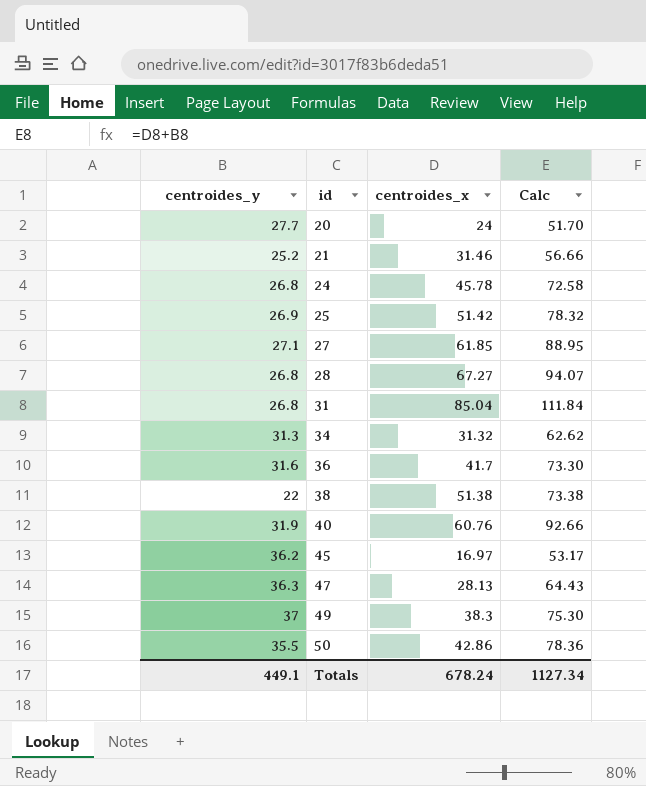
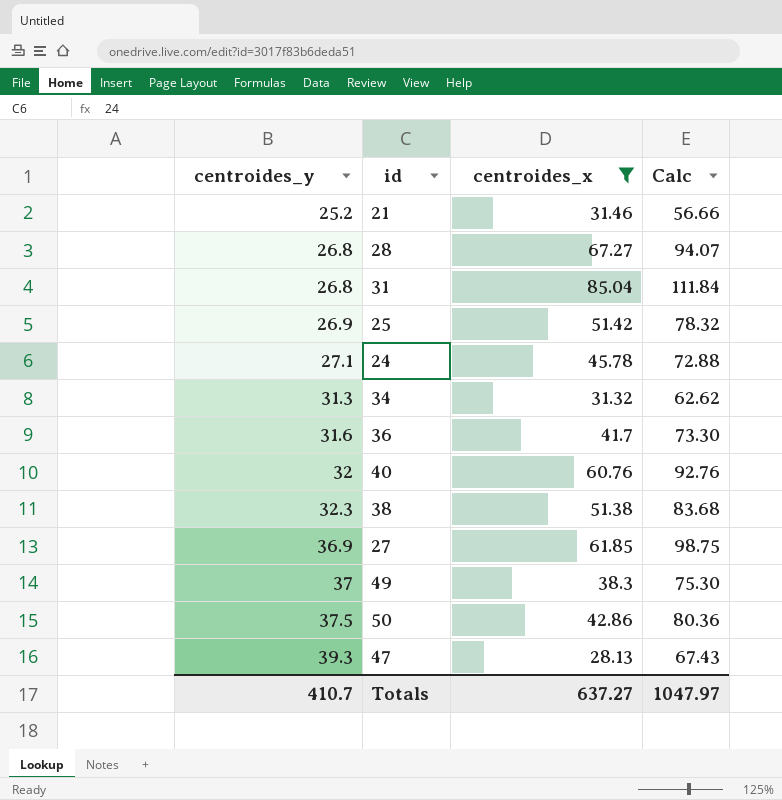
filter: none -> centroides_x >= 28.13
row order: id ascending -> centroides_y ascending
24 | centroides_y: 26.8 -> 27.1
24 | Calc: 72.58 -> 72.88
40 | centroides_y: 31.9 -> 32
40 | Calc: 92.66 -> 92.76
38 | centroides_y: 22 -> 32.3
38 | Calc: 73.38 -> 83.68
27 | centroides_y: 27.1 -> 36.9
27 | Calc: 88.95 -> 98.75
50 | centroides_y: 35.5 -> 37.5
50 | Calc: 78.36 -> 80.36
47 | centroides_y: 36.3 -> 39.3
47 | Calc: 64.43 -> 67.43
Totals | centroides_y: 449.1 -> 410.7
Totals | centroides_x: 678.24 -> 637.27
Totals | Calc: 1127.34 -> 1047.97

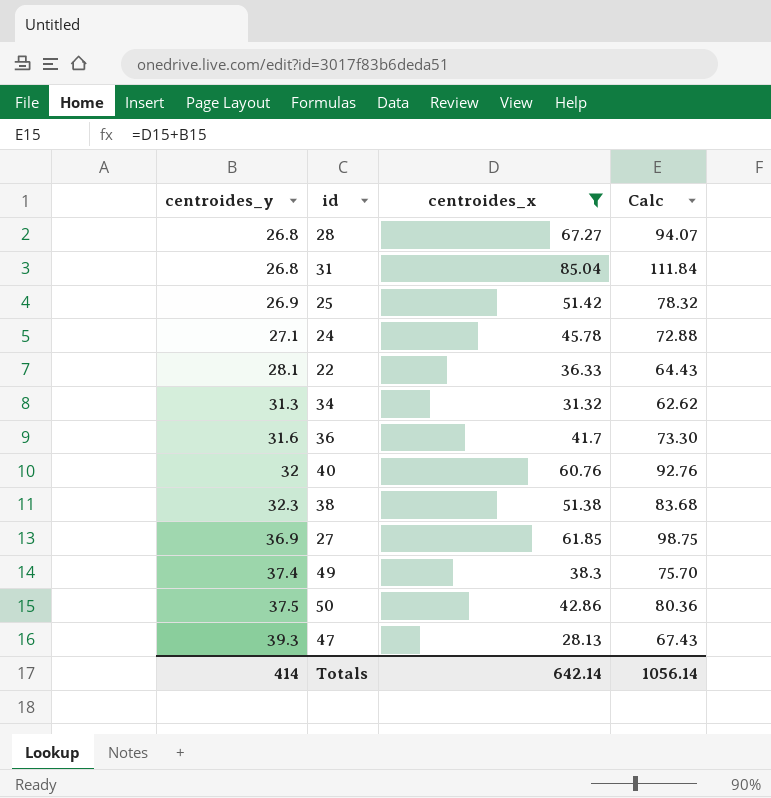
row 21: 25.2 | 31.46 | 56.66 -> none
row 22: none -> 28.1 | 36.33 | 64.43
49 | centroides_y: 37 -> 37.4
49 | Calc: 75.30 -> 75.70
Totals | centroides_y: 410.7 -> 414
Totals | centroides_x: 637.27 -> 642.14
Totals | Calc: 1047.97 -> 1056.14

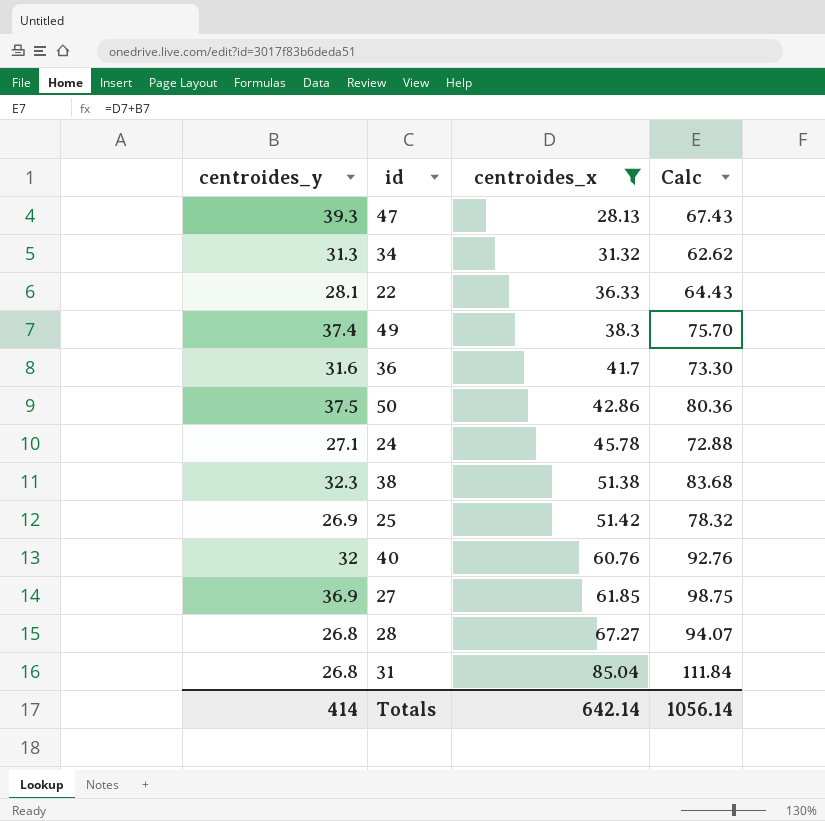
row order: centroides_y ascending -> centroides_x ascending

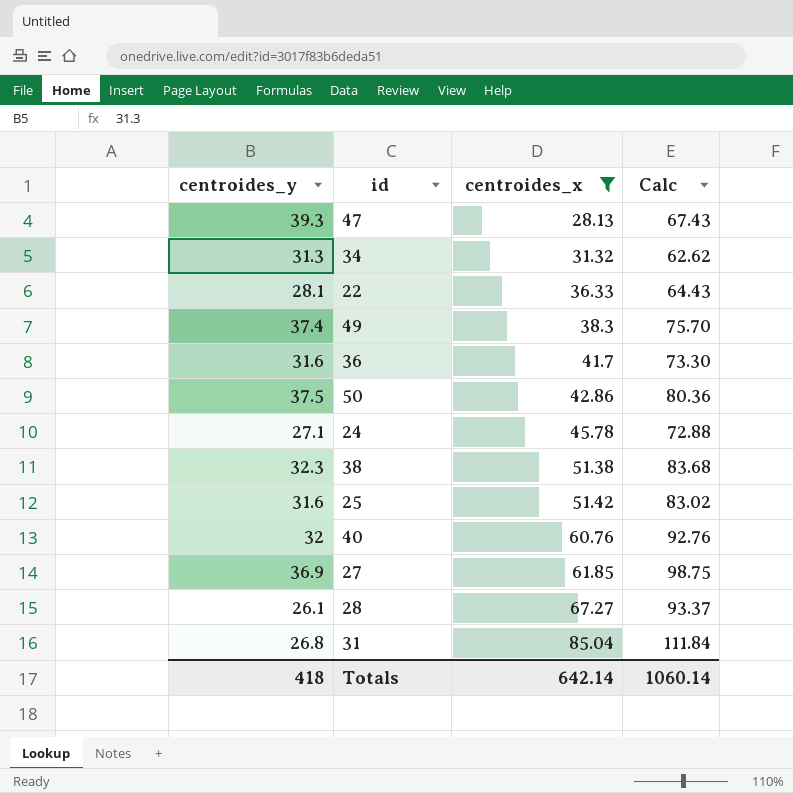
25 | centroides_y: 26.9 -> 31.6
25 | Calc: 78.32 -> 83.02
28 | centroides_y: 26.8 -> 26.1
28 | Calc: 94.07 -> 93.37
Totals | centroides_y: 414 -> 418
Totals | Calc: 1056.14 -> 1060.14

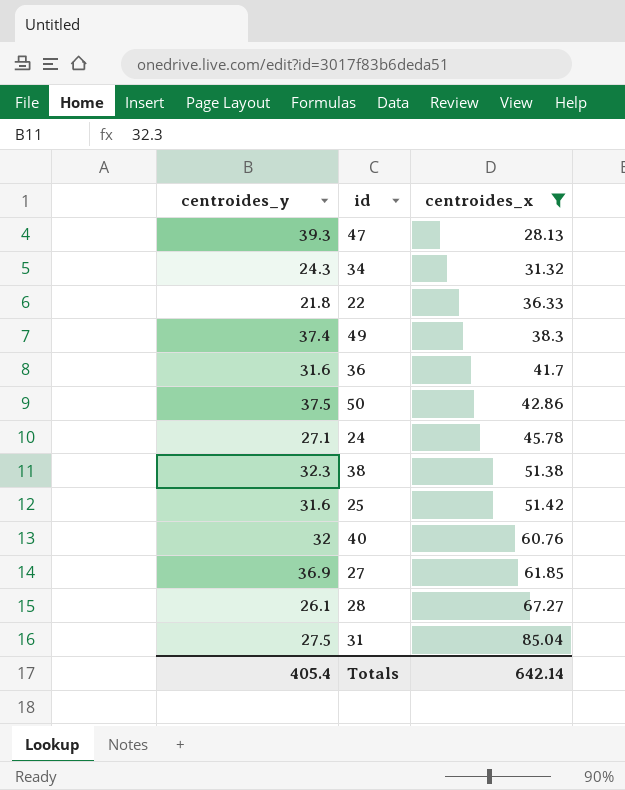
column Calc | formula: [centroides_y] + [centroides_x] -> none
34 | centroides_y: 31.3 -> 24.3
22 | centroides_y: 28.1 -> 21.8
31 | centroides_y: 26.8 -> 27.5
Totals | centroides_y: 418 -> 405.4

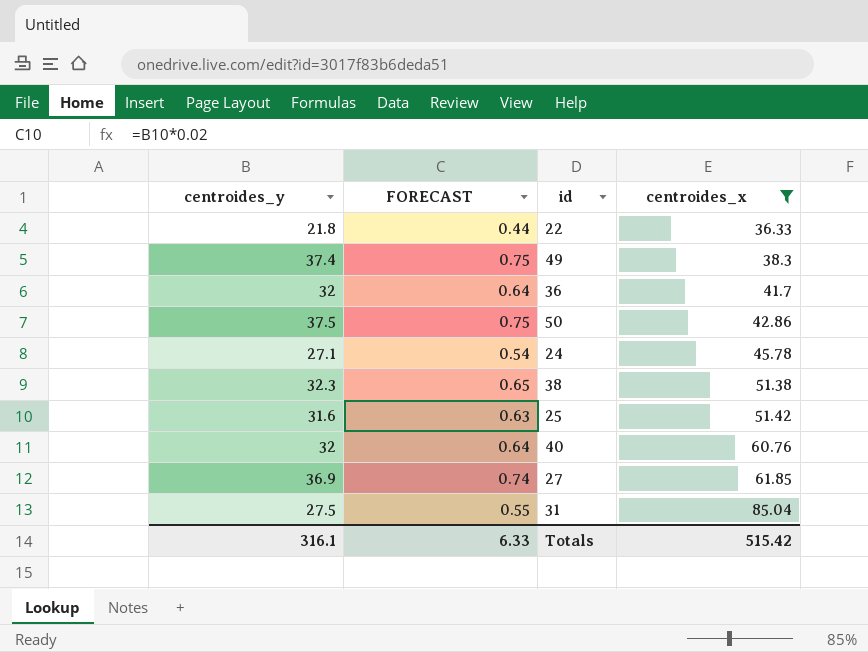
column FORECAST | formula: none -> [centroides_y] * 0.02
row 47: 39.3 | 28.13 -> none
row 34: 24.3 | 31.32 -> none
row 28: 26.1 | 67.27 -> none
36 | centroides_y: 31.6 -> 32
Totals | centroides_y: 405.4 -> 316.1
Totals | centroides_x: 642.14 -> 515.42

